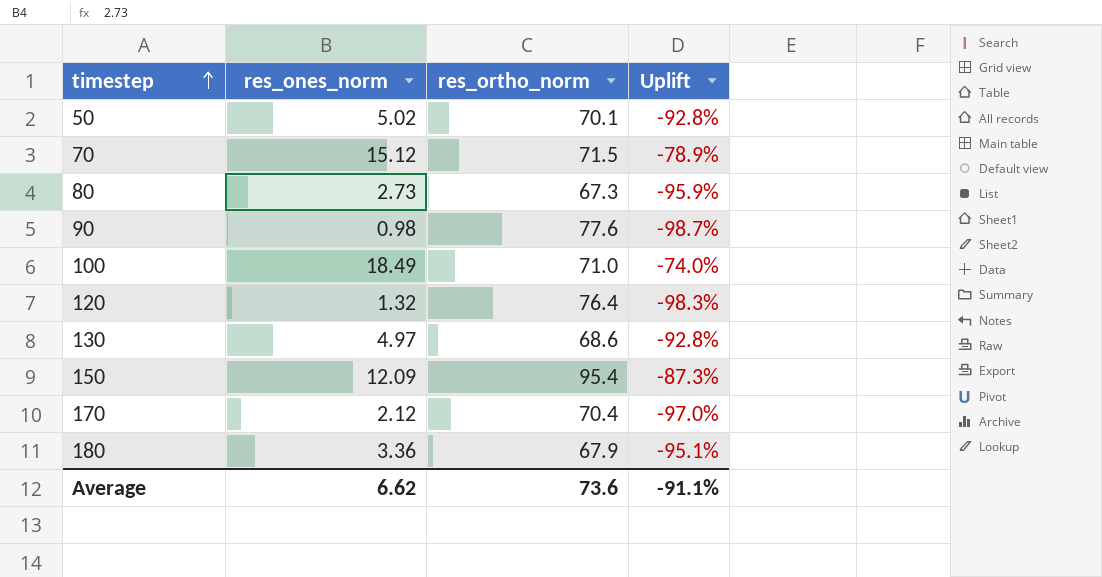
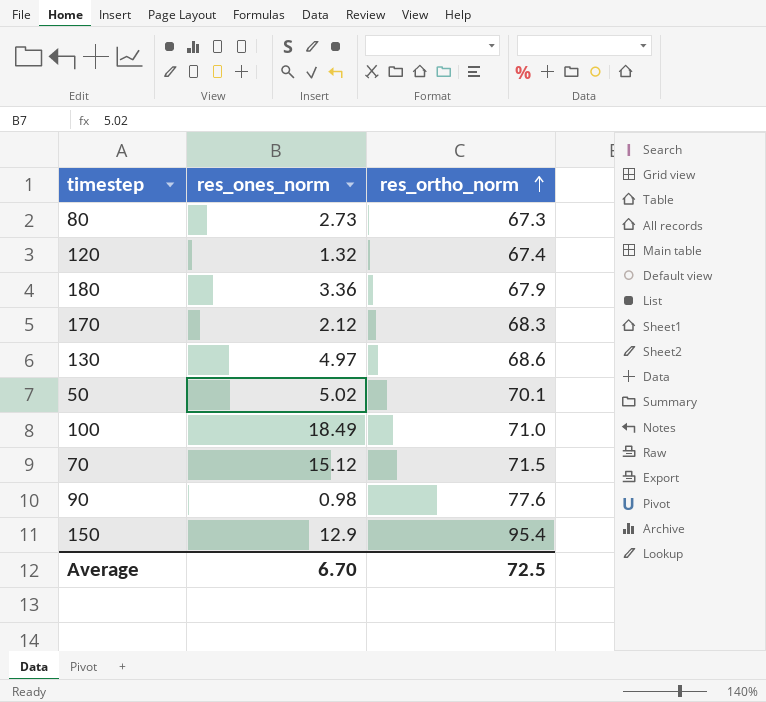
row order: timestep ascending -> res_ortho_norm ascending
column Uplift | formula: ([res_ones_norm] - [res_ortho_norm]) / [res_ortho_norm] -> none
120 | res_ortho_norm: 76.4 -> 67.4
170 | res_ortho_norm: 70.4 -> 68.3
150 | res_ones_norm: 12.09 -> 12.9
Average | res_ones_norm: 6.62 -> 6.70
Average | res_ortho_norm: 73.6 -> 72.5

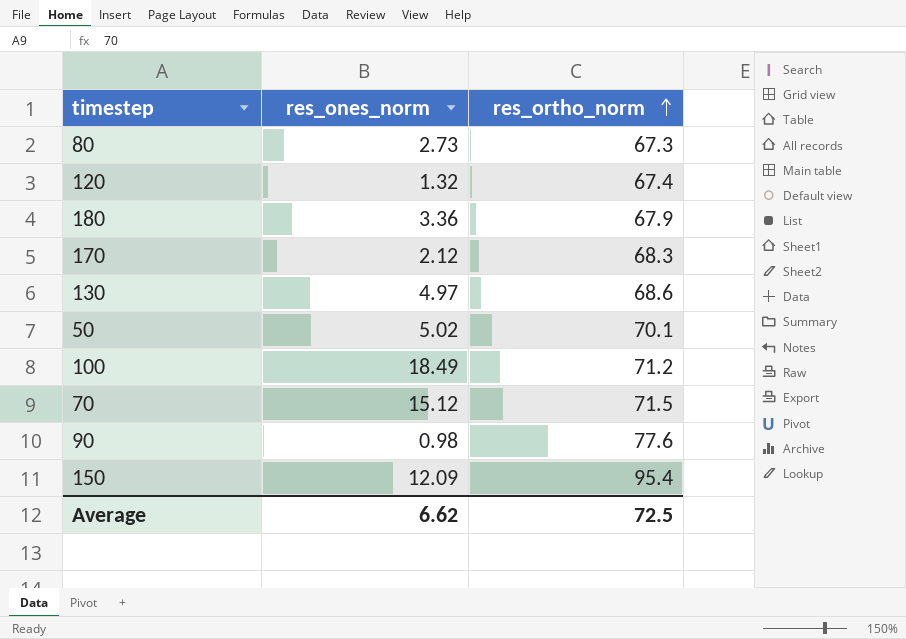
100 | res_ortho_norm: 71.0 -> 71.2
150 | res_ones_norm: 12.9 -> 12.09
Average | res_ones_norm: 6.70 -> 6.62

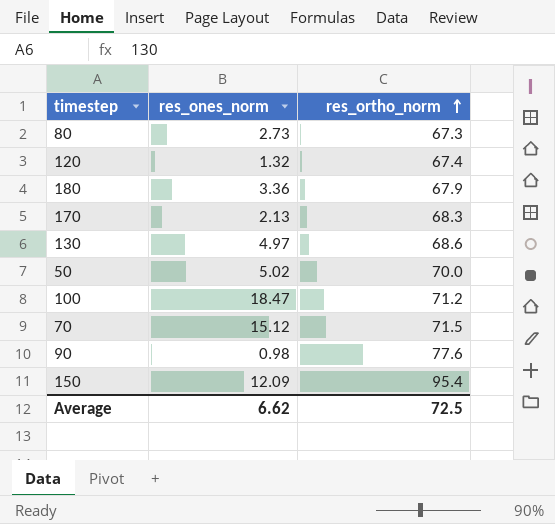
170 | res_ones_norm: 2.12 -> 2.13
50 | res_ortho_norm: 70.1 -> 70.0
100 | res_ones_norm: 18.49 -> 18.47

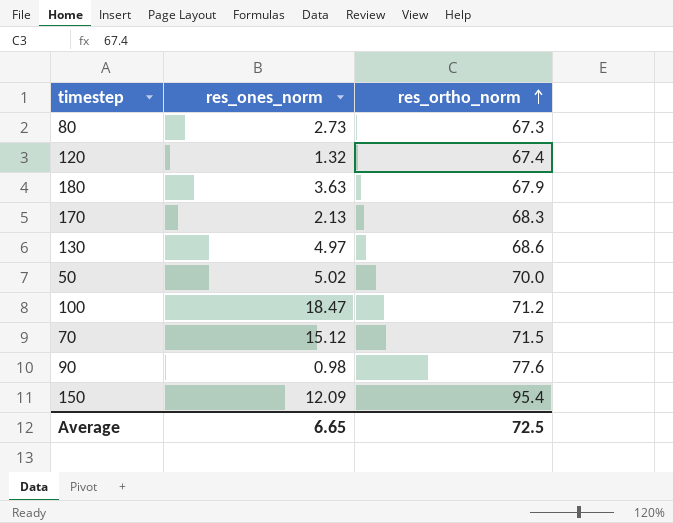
180 | res_ones_norm: 3.36 -> 3.63
Average | res_ones_norm: 6.62 -> 6.65

